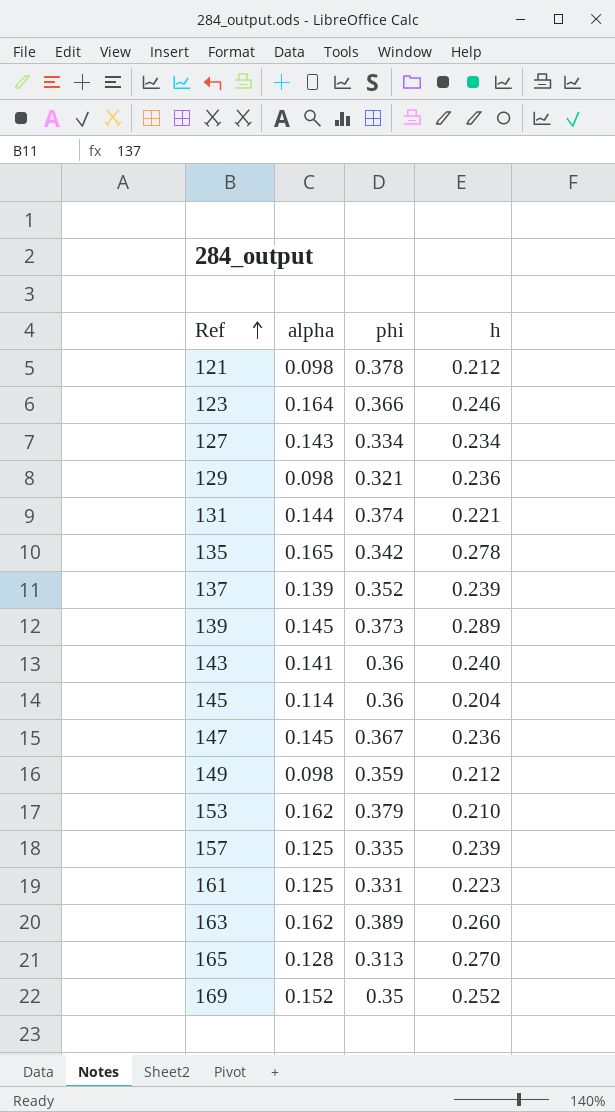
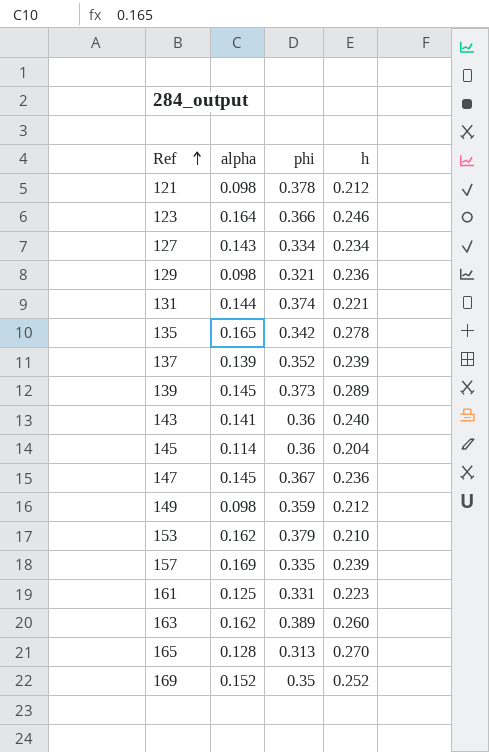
157 | alpha: 0.125 -> 0.169

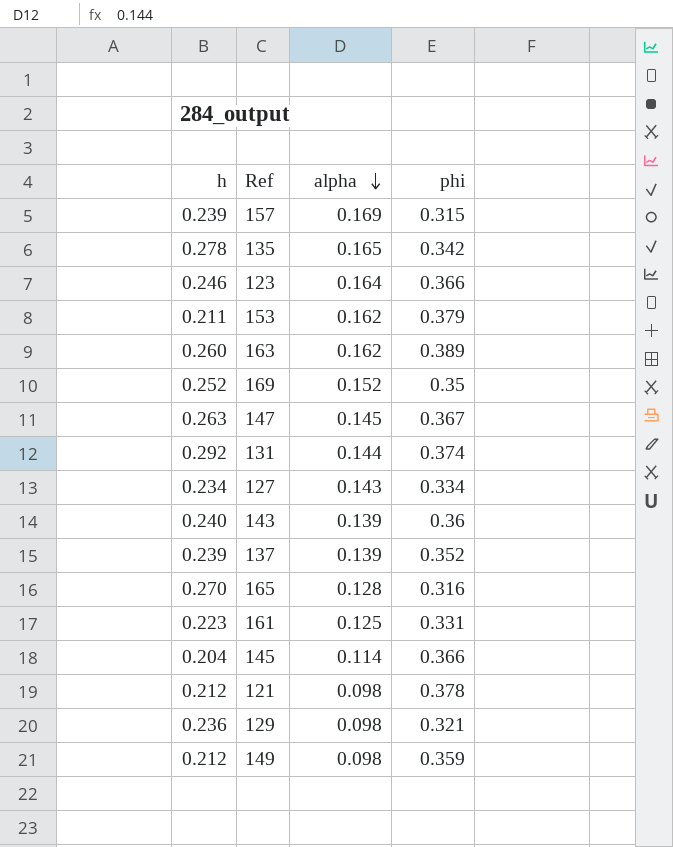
row order: Ref ascending -> alpha descending
column h | position: 4 -> 1
row 139: 0.145 | 0.373 | 0.289 -> none
157 | phi: 0.335 -> 0.315
153 | h: 0.210 -> 0.211
147 | h: 0.236 -> 0.263
131 | h: 0.221 -> 0.292
143 | alpha: 0.141 -> 0.139
165 | phi: 0.313 -> 0.316
145 | phi: 0.36 -> 0.366

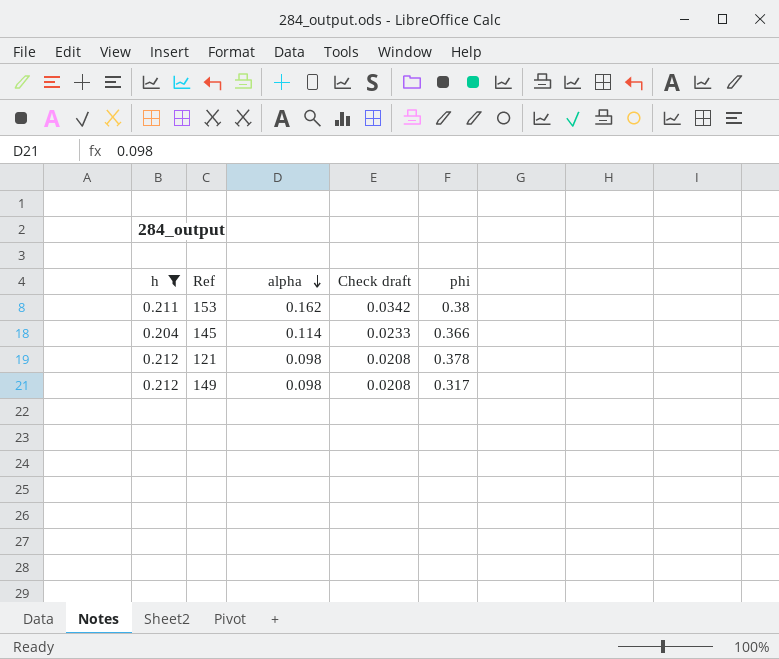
filter: none -> h <= 0.212
column Check draft | formula: none -> [h] * [alpha]
153 | phi: 0.379 -> 0.38
149 | phi: 0.359 -> 0.317

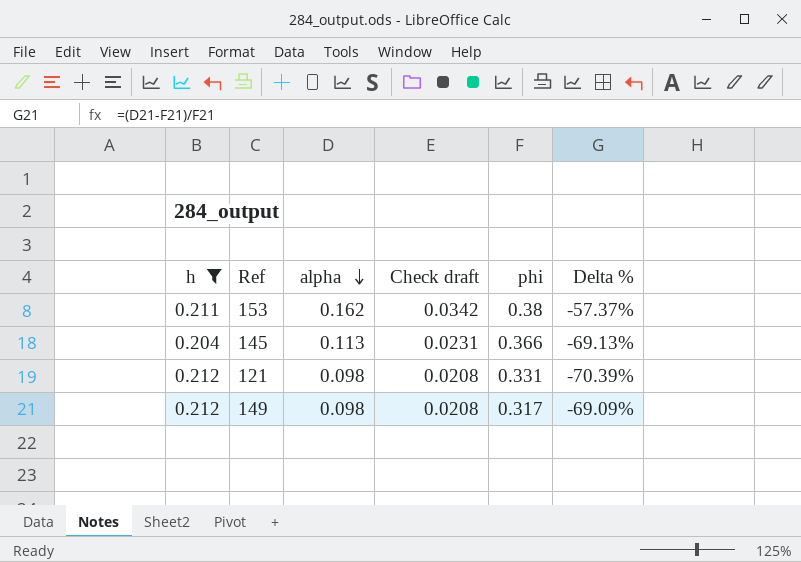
column Delta % | formula: none -> ([alpha] - [phi]) / [phi]
145 | alpha: 0.114 -> 0.113
145 | Check draft: 0.0233 -> 0.0231
121 | phi: 0.378 -> 0.331

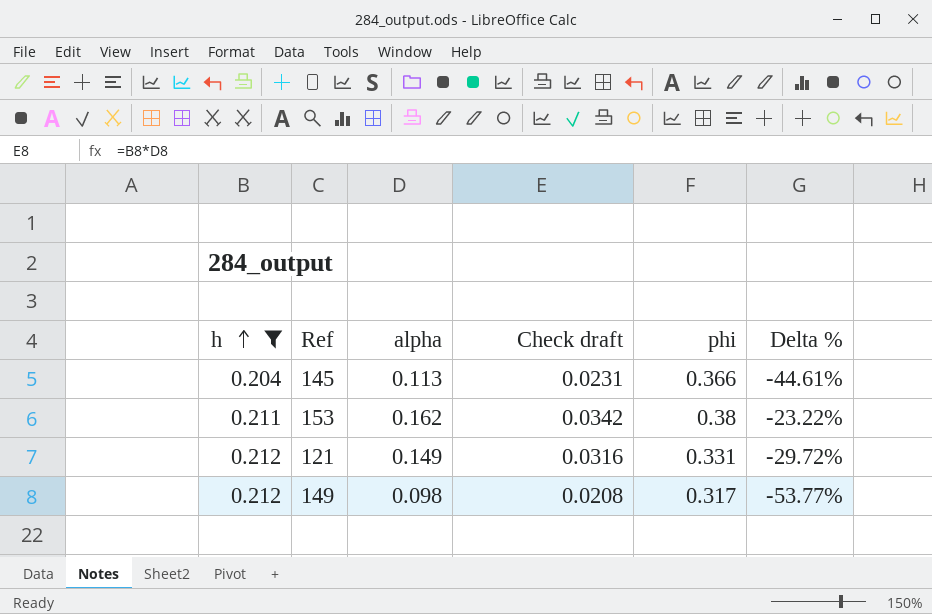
row order: alpha descending -> h ascending
column Delta % | formula: ([alpha] - [phi]) / [phi] -> ([alpha] - [h]) / [h]
121 | alpha: 0.098 -> 0.149
121 | Check draft: 0.0208 -> 0.0316

